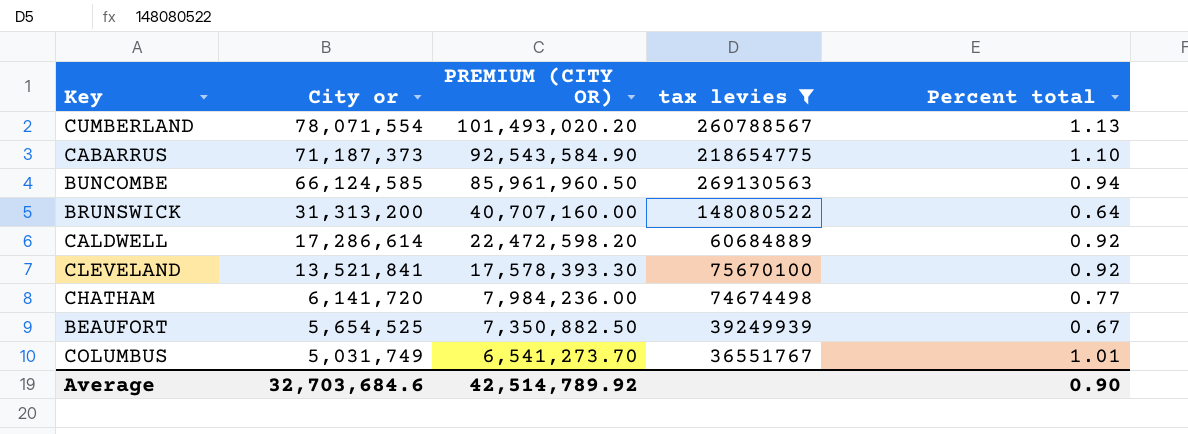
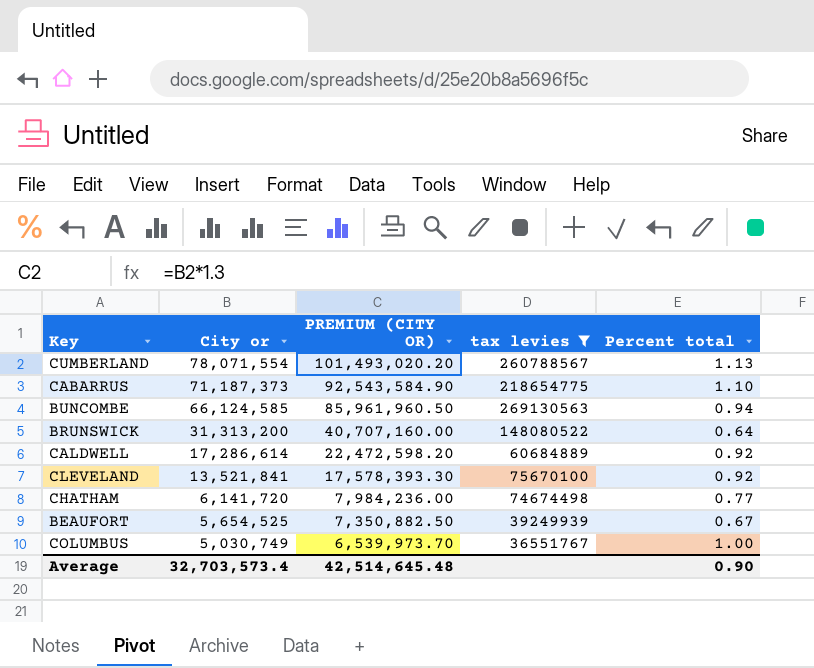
COLUMBUS | City or: 5,031,749 -> 5,030,749
COLUMBUS | PREMIUM (CITY OR): 6,541,273.70 -> 6,539,973.70
COLUMBUS | Percent total: 1.01 -> 1.00
Average | City or: 32,703,684.6 -> 32,703,573.4
Average | PREMIUM (CITY OR): 42,514,789.92 -> 42,514,645.48

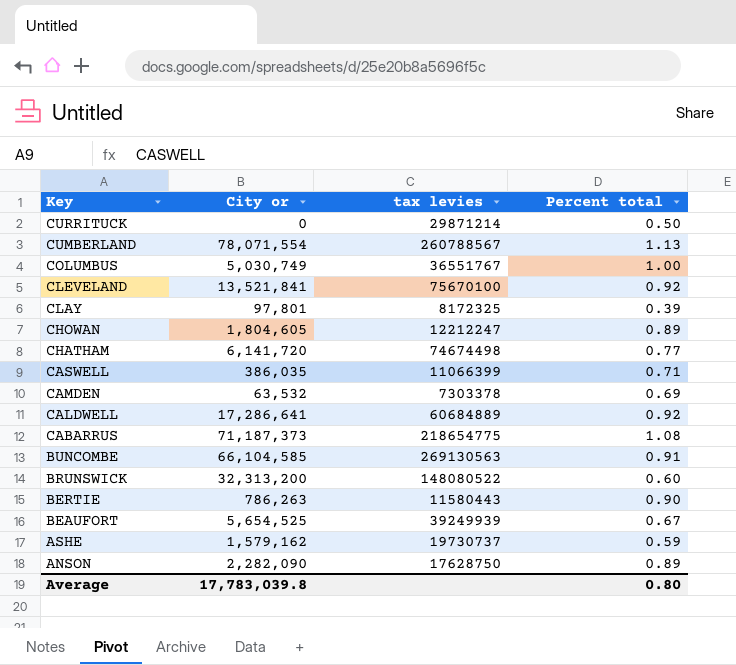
filter: tax levies >= 36551767 -> none
row order: City or descending -> Key descending
column PREMIUM (CITY OR) | formula: [City or] * 1.3 -> none
CALDWELL | City or: 17,286,614 -> 17,286,641
CABARRUS | Percent total: 1.10 -> 1.08
BUNCOMBE | City or: 66,124,585 -> 66,104,585
BUNCOMBE | Percent total: 0.94 -> 0.91
BRUNSWICK | City or: 31,313,200 -> 32,313,200
BRUNSWICK | Percent total: 0.64 -> 0.60
Average | City or: 32,703,573.4 -> 17,783,039.8
Average | Percent total: 0.90 -> 0.80

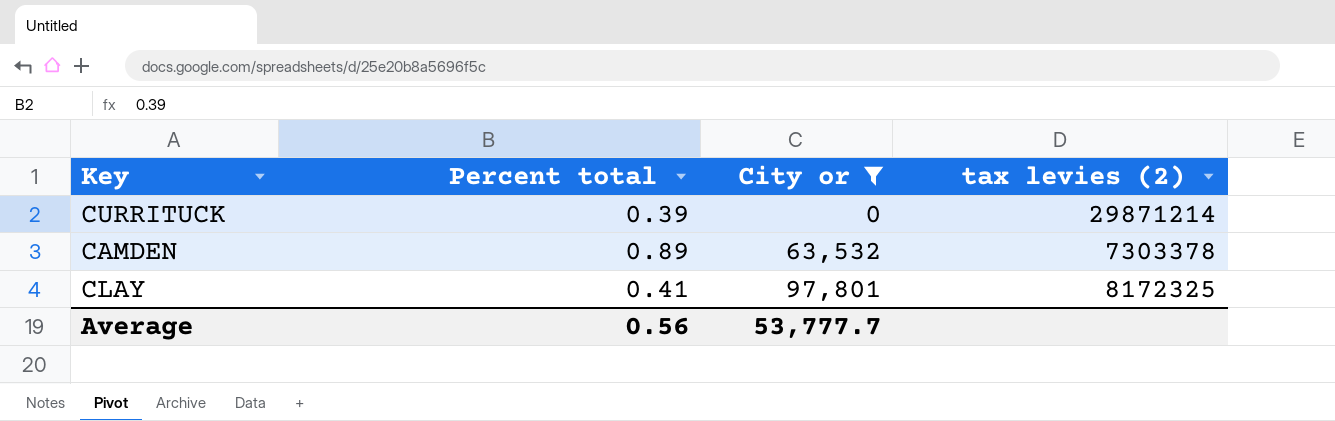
filter: none -> City or <= 97,801
row order: Key descending -> City or ascending
column Percent total | position: 4 -> 2
column name: tax levies -> tax levies (2)
CURRITUCK | Percent total: 0.50 -> 0.39
CAMDEN | Percent total: 0.69 -> 0.89
CLAY | Percent total: 0.39 -> 0.41
Average | Percent total: 0.80 -> 0.56
Average | City or: 17,783,039.8 -> 53,777.7

